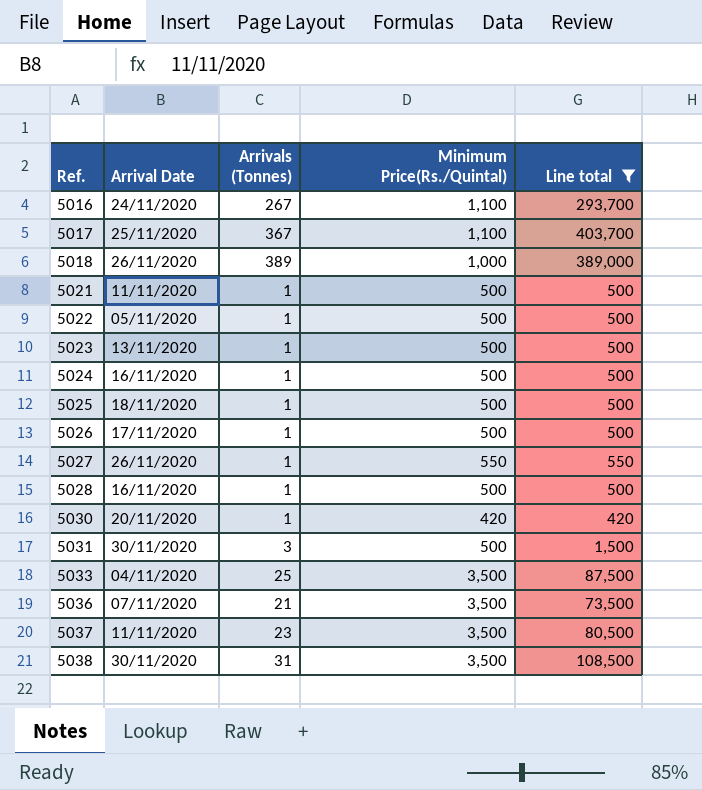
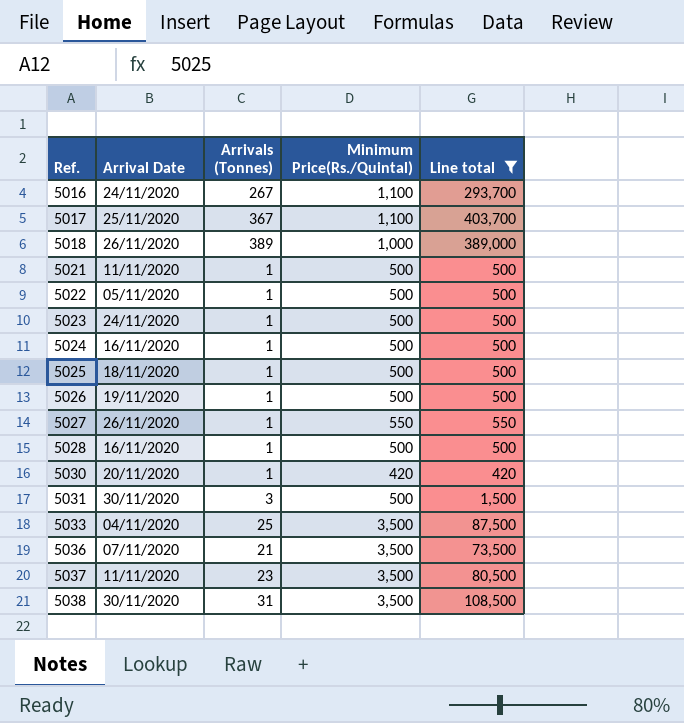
5023 | Arrival Date: 13/11/2020 -> 24/11/2020
5026 | Arrival Date: 17/11/2020 -> 19/11/2020

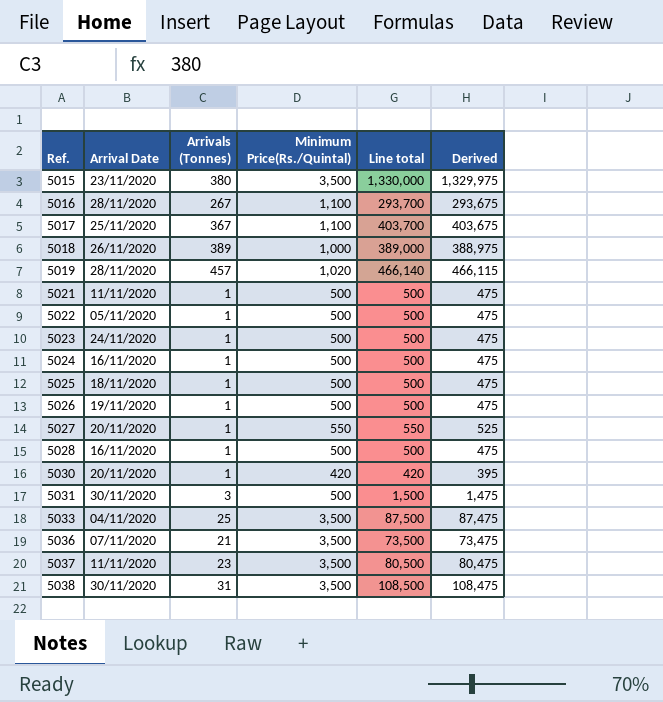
filter: Line total <= 403,700 -> none
column Derived | formula: none -> [Line total] - 25
5016 | Arrival Date: 24/11/2020 -> 28/11/2020
5027 | Arrival Date: 26/11/2020 -> 20/11/2020

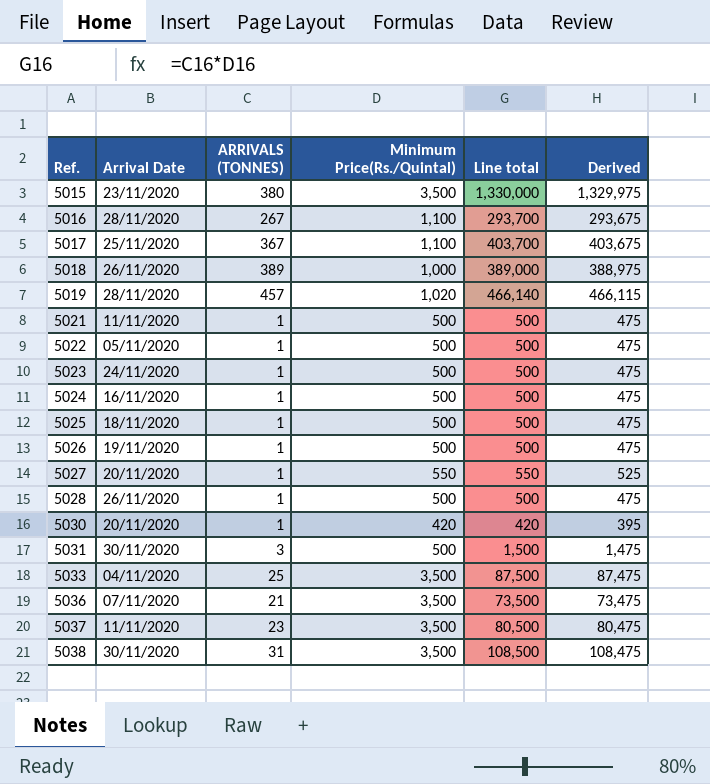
column name: Arrivals (Tonnes) -> ARRIVALS (TONNES)
5028 | Arrival Date: 16/11/2020 -> 26/11/2020

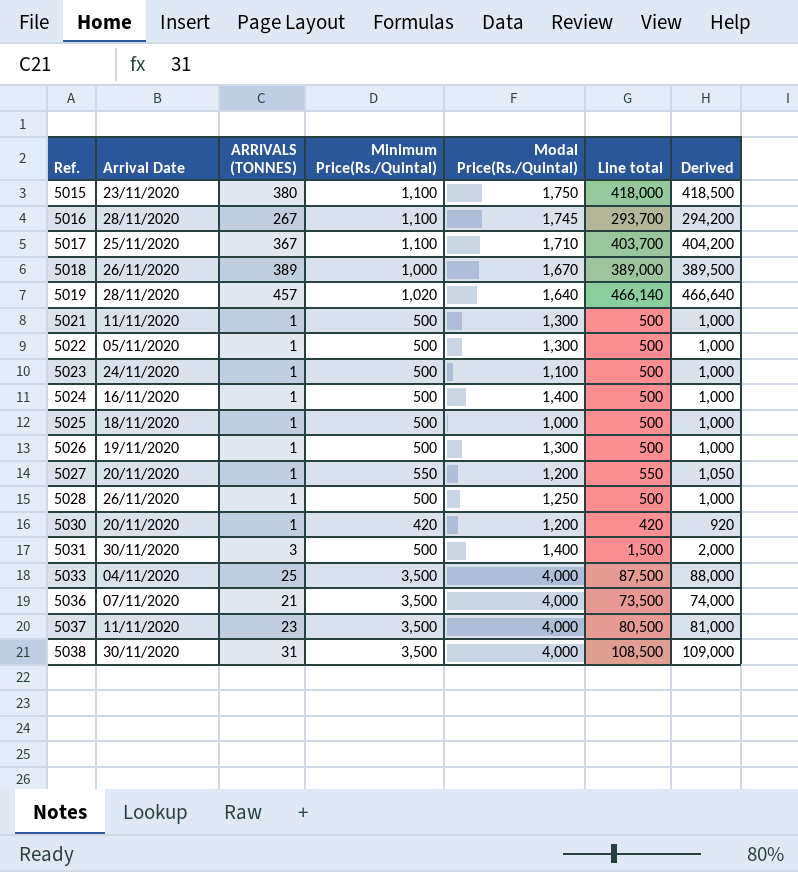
column Modal Price(Rs./Quintal) | position: none -> 5
column Derived | formula: [Line total] - 25 -> [Line total] + 500
5015 | Minimum Price(Rs./Quintal): 3,500 -> 1,100
5015 | Line total: 1,330,000 -> 418,000

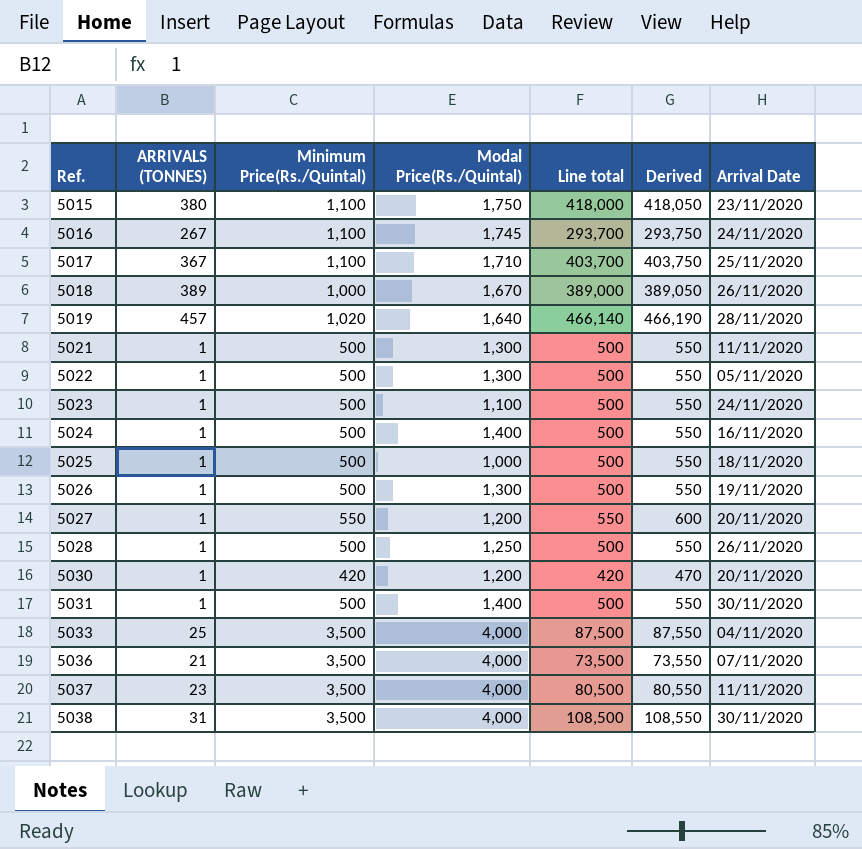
column Derived | formula: [Line total] + 500 -> [Line total] + 50
column Arrival Date | position: 2 -> 7
5016 | Arrival Date: 28/11/2020 -> 24/11/2020
5031 | ARRIVALS (TONNES): 3 -> 1
5031 | Line total: 1,500 -> 500

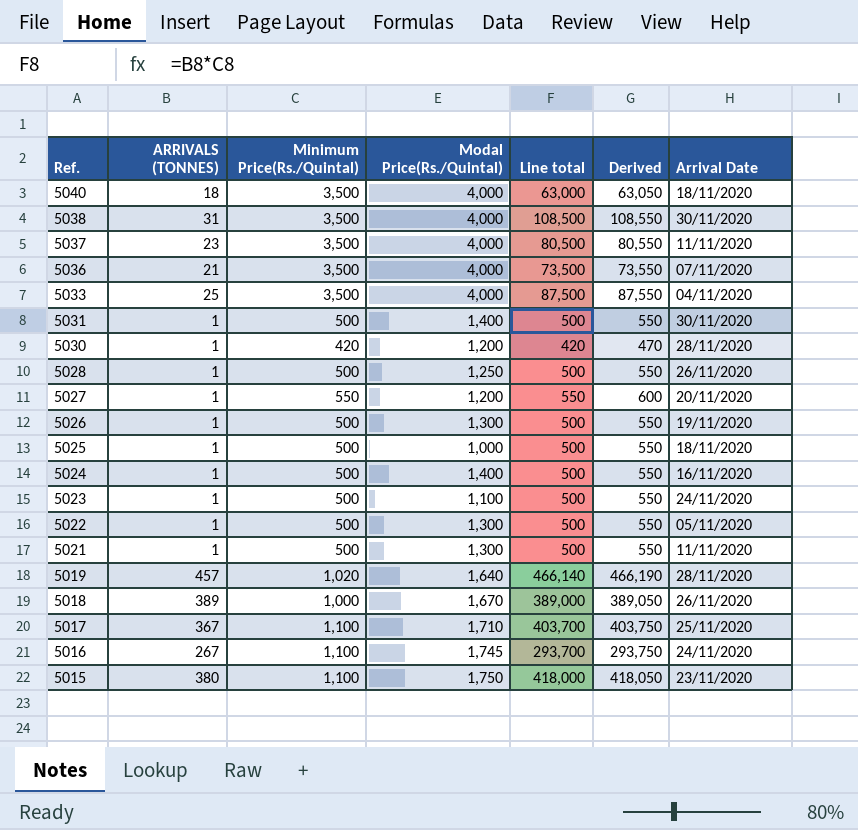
row order: Ref. ascending -> Ref. descending
row 5040: none -> 18 | 3,500 | 4,000 | 63,000 | 63,050 | 18/11/2020
5030 | Arrival Date: 20/11/2020 -> 28/11/2020

